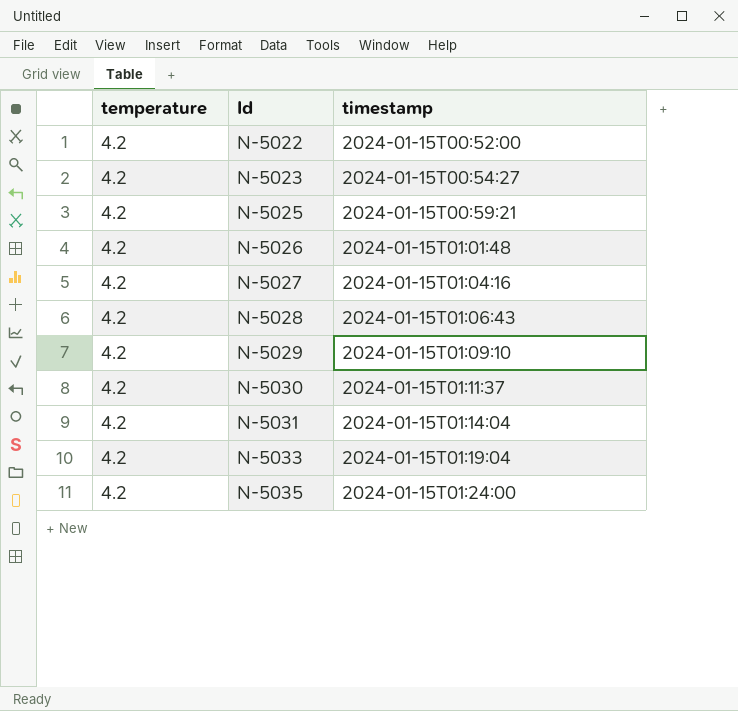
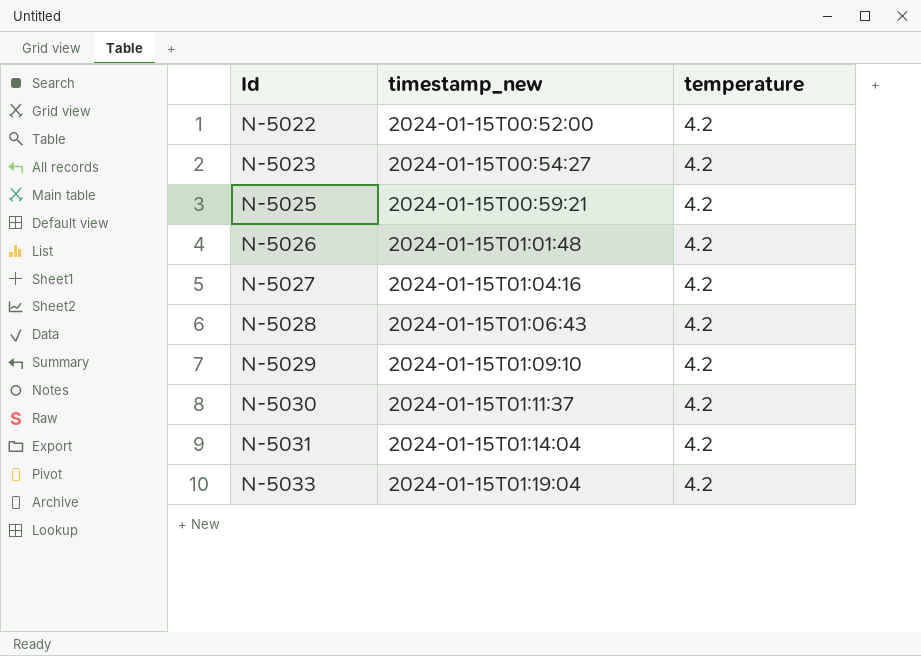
column name: timestamp -> timestamp_new
column temperature | position: 1 -> 3
row N-5035: 4.2 | 2024-01-15T01:24:00 -> none

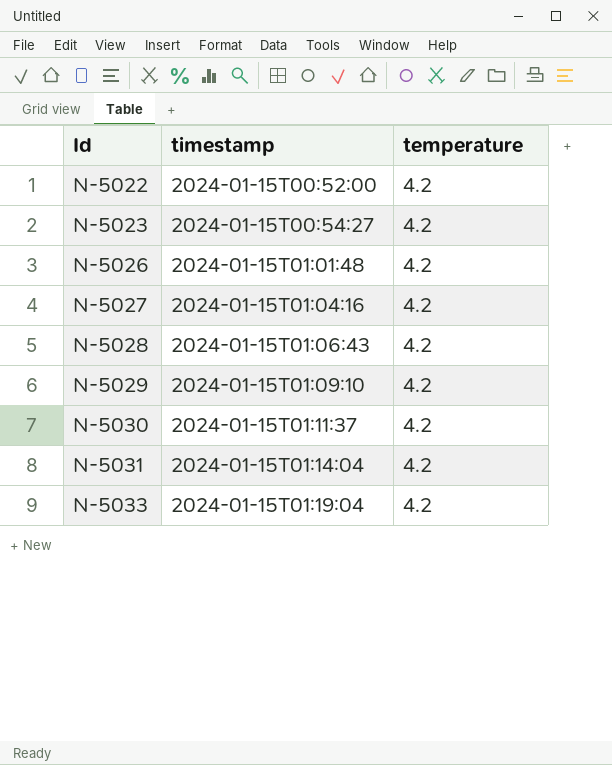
column name: timestamp_new -> timestamp
row N-5025: 2024-01-15T00:59:21 | 4.2 -> none

